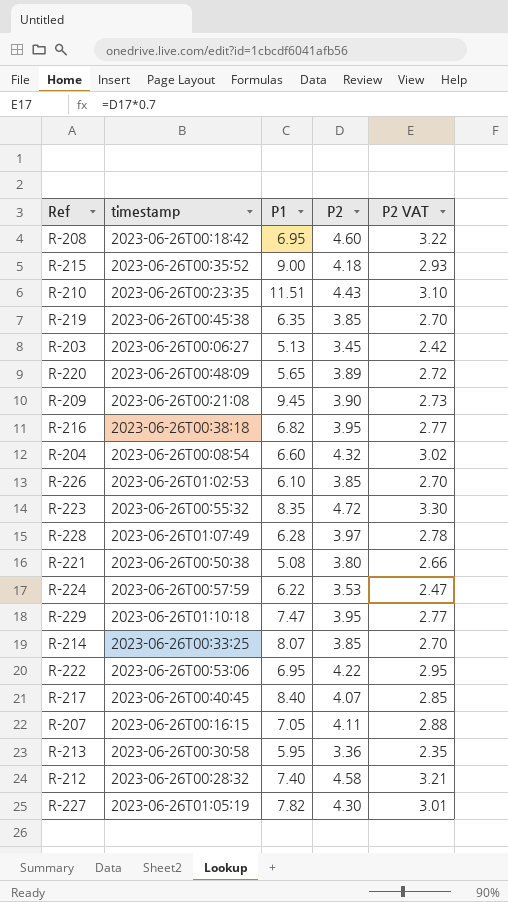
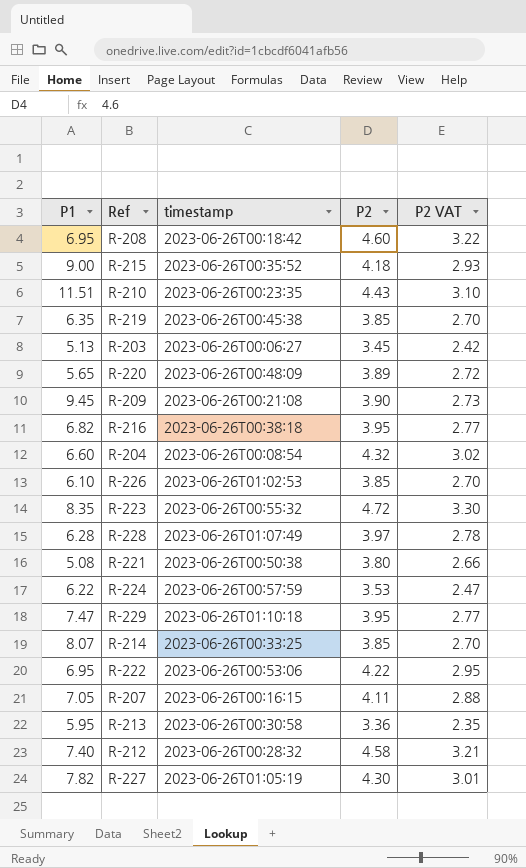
column P1 | position: 3 -> 1
row R-217: 2023-06-26T00:40:45 | 8.40 | 4.07 | 2.85 -> none

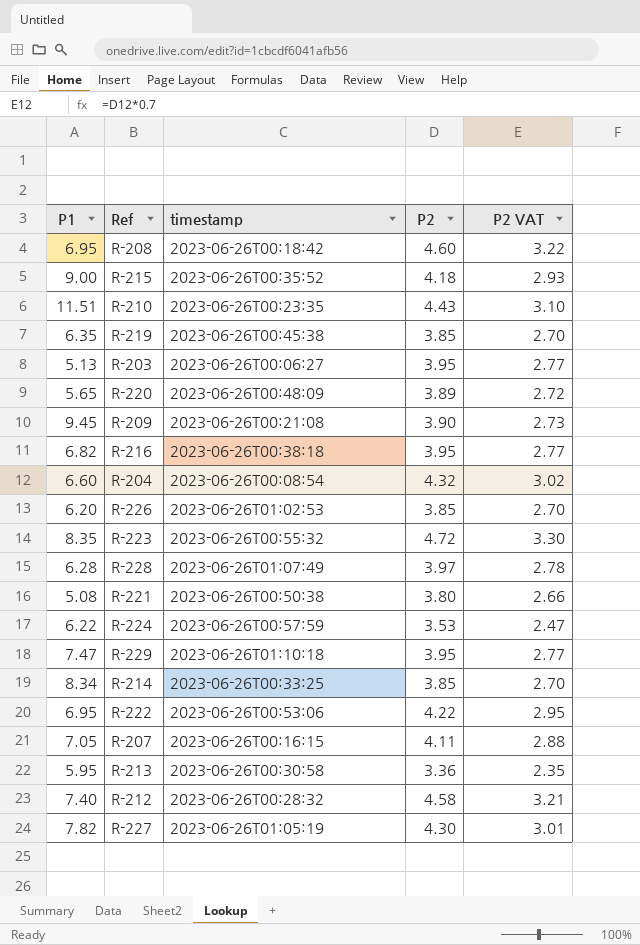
R-203 | P2: 3.45 -> 3.95
R-203 | P2 VAT: 2.42 -> 2.77
R-226 | P1: 6.10 -> 6.20
R-214 | P1: 8.07 -> 8.34

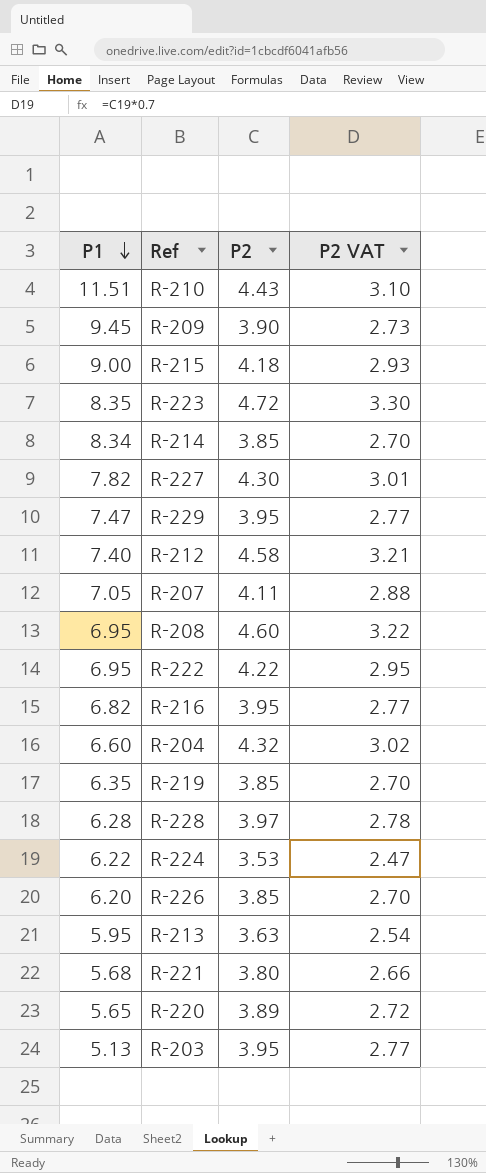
row order: none -> P1 descending
column timestamp | position: 3 -> none
R-213 | P2: 3.36 -> 3.63
R-213 | P2 VAT: 2.35 -> 2.54
R-221 | P1: 5.08 -> 5.68

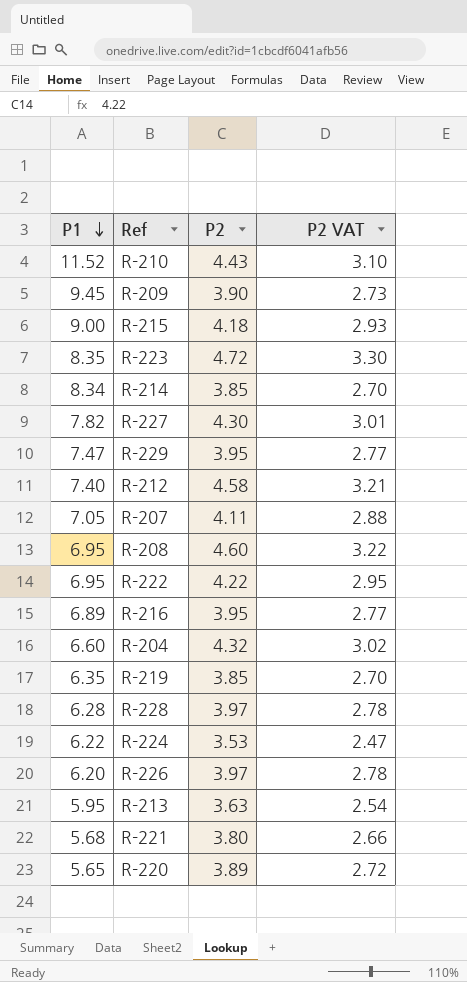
row R-203: 5.13 | 3.95 | 2.77 -> none
R-210 | P1: 11.51 -> 11.52
R-216 | P1: 6.82 -> 6.89
R-226 | P2: 3.85 -> 3.97
R-226 | P2 VAT: 2.70 -> 2.78

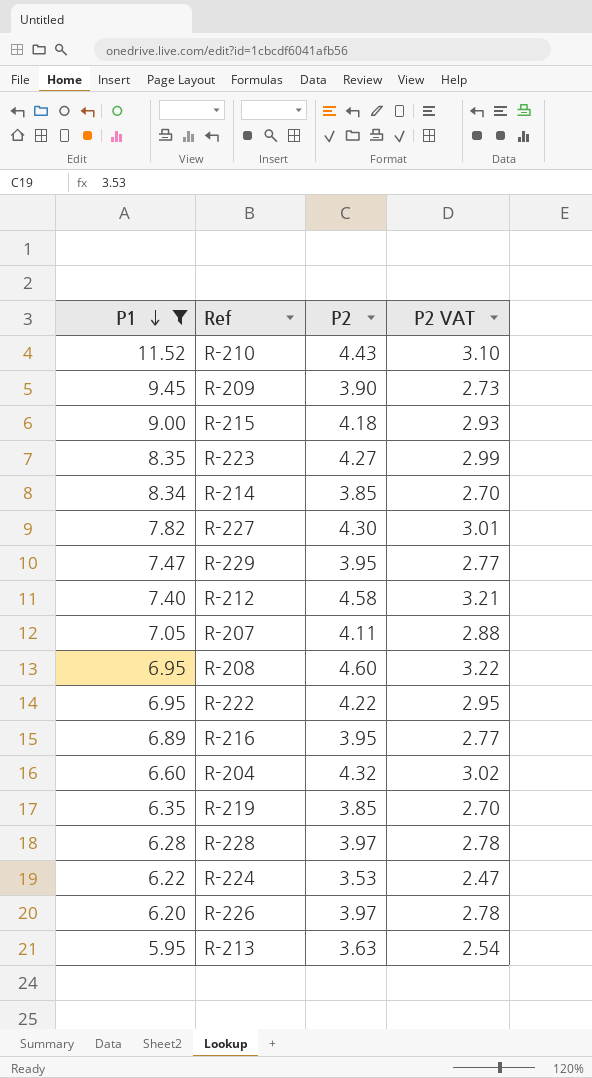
filter: none -> P1 >= 5.95
R-223 | P2: 4.72 -> 4.27
R-223 | P2 VAT: 3.30 -> 2.99

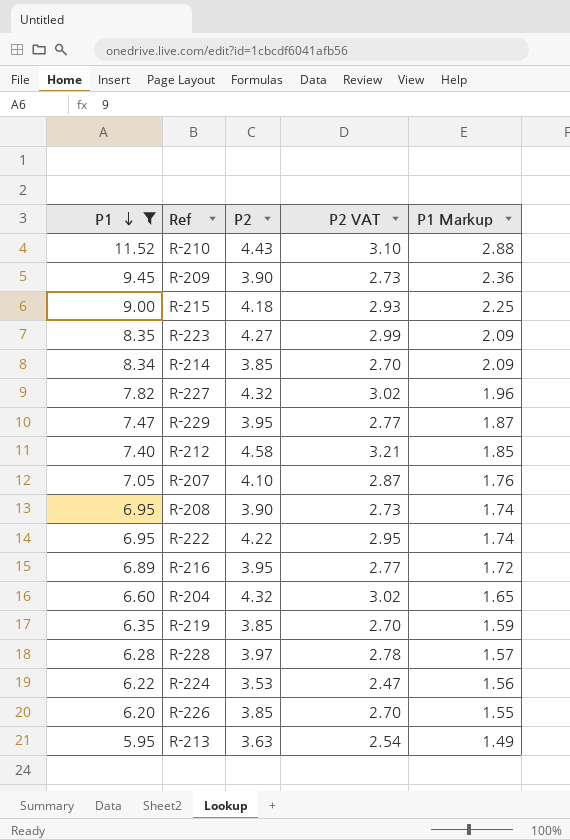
column P1 Markup | formula: none -> [P1] * 0.25
R-227 | P2: 4.30 -> 4.32
R-227 | P2 VAT: 3.01 -> 3.02
R-207 | P2: 4.11 -> 4.10
R-207 | P2 VAT: 2.88 -> 2.87
R-208 | P2: 4.60 -> 3.90
R-208 | P2 VAT: 3.22 -> 2.73
R-226 | P2: 3.97 -> 3.85
R-226 | P2 VAT: 2.78 -> 2.70

